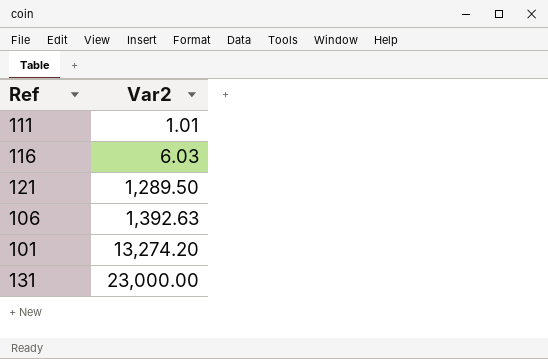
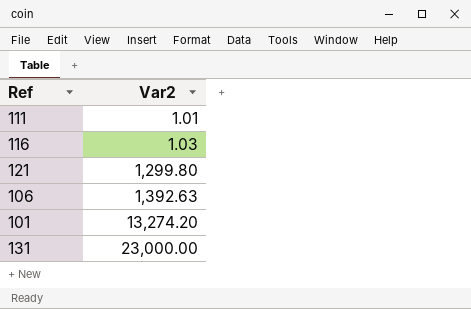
116 | Var2: 6.03 -> 1.03
121 | Var2: 1,289.50 -> 1,299.80

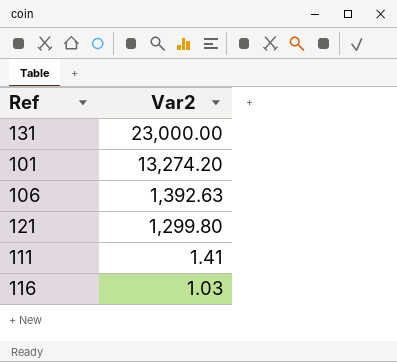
row order: Var2 ascending -> Var2 descending
111 | Var2: 1.01 -> 1.41

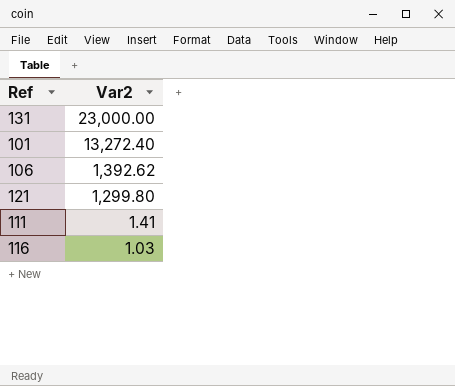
101 | Var2: 13,274.20 -> 13,272.40
106 | Var2: 1,392.63 -> 1,392.62

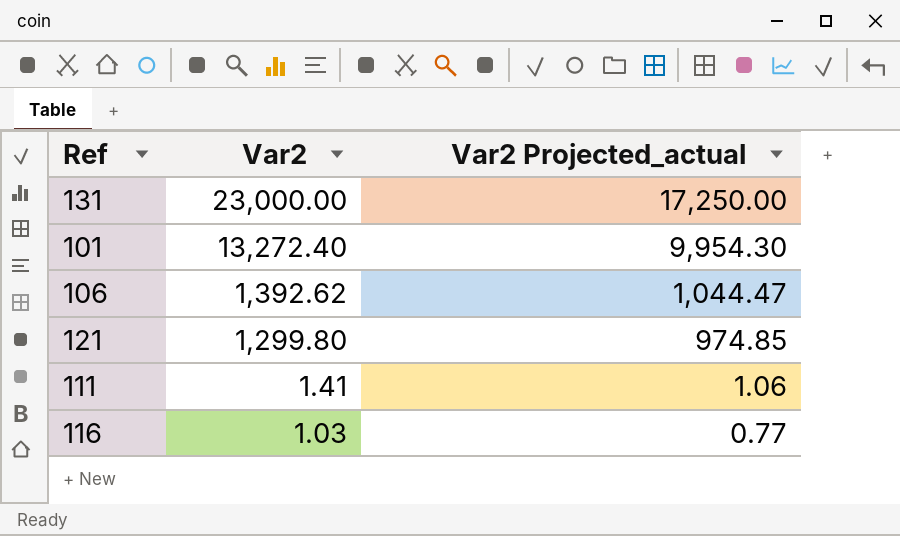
column Var2 Projected_actual | formula: none -> [Var2] * 0.75

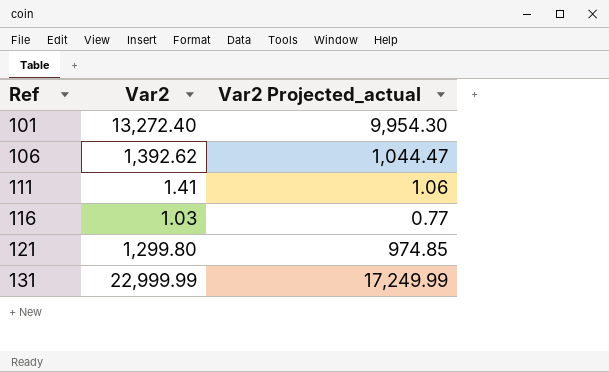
row order: Var2 descending -> Ref ascending
131 | Var2: 23,000.00 -> 22,999.99
131 | Var2 Projected_actual: 17,250.00 -> 17,249.99

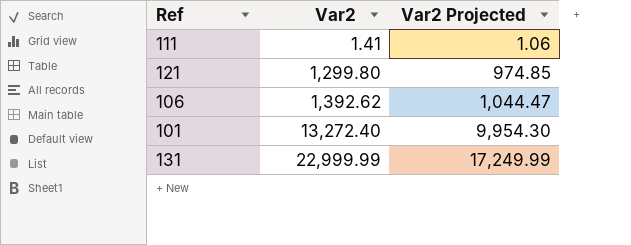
row order: Ref ascending -> Var2 ascending
column name: Var2 Projected_actual -> Var2 Projected
row 116: 1.03 | 0.77 -> none

